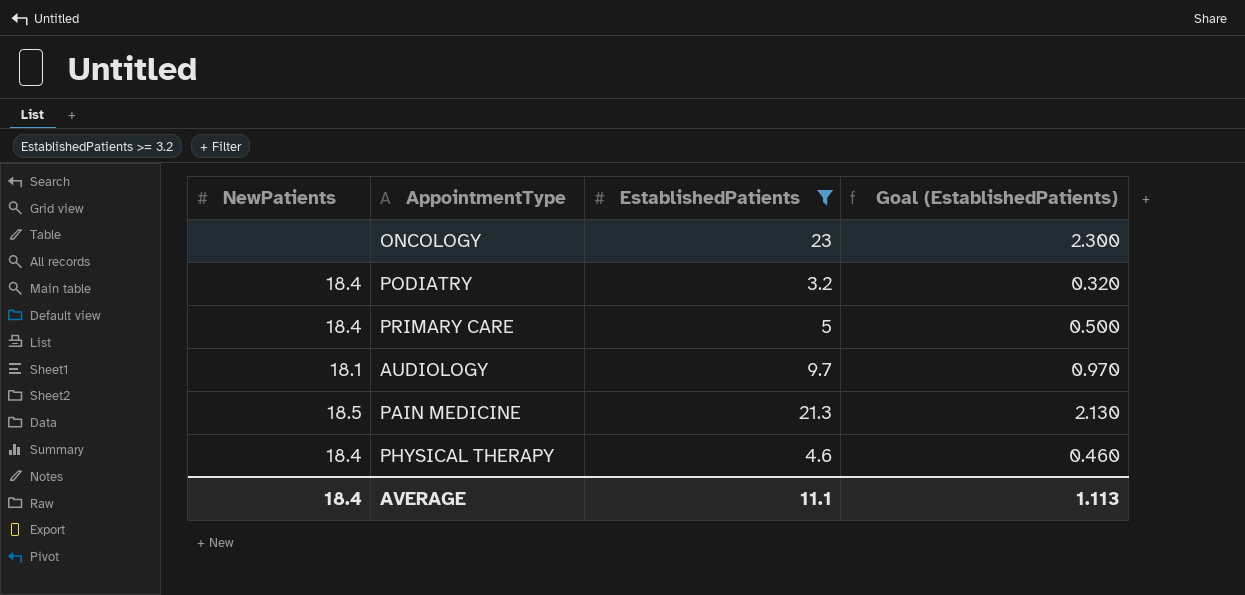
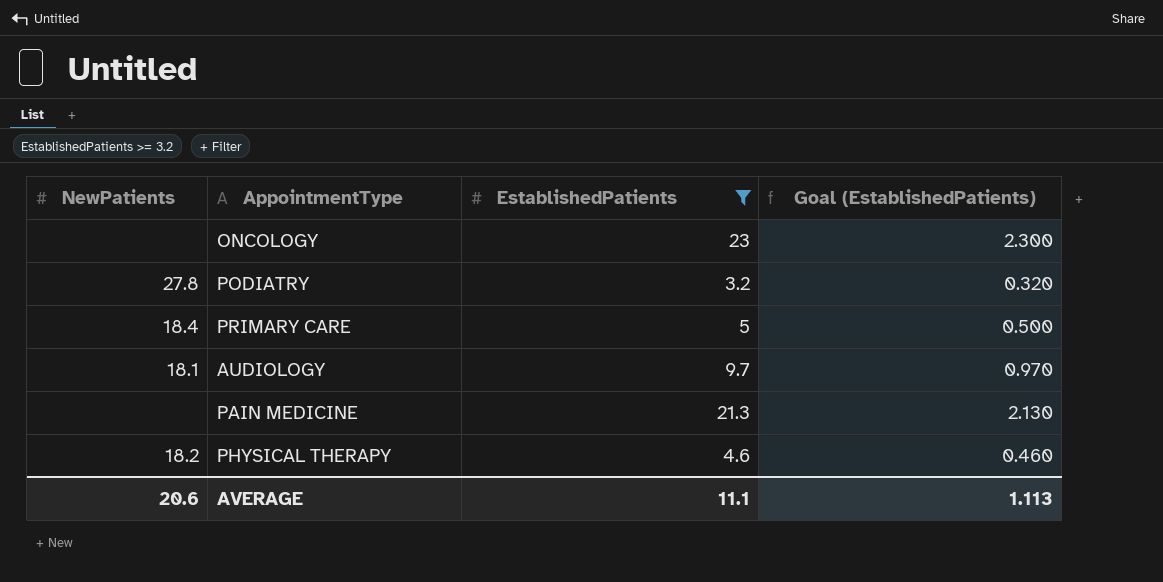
PODIATRY | NewPatients: 18.4 -> 27.8
PAIN MEDICINE | NewPatients: 18.5 -> none
PHYSICAL THERAPY | NewPatients: 18.4 -> 18.2
AVERAGE | NewPatients: 18.4 -> 20.6

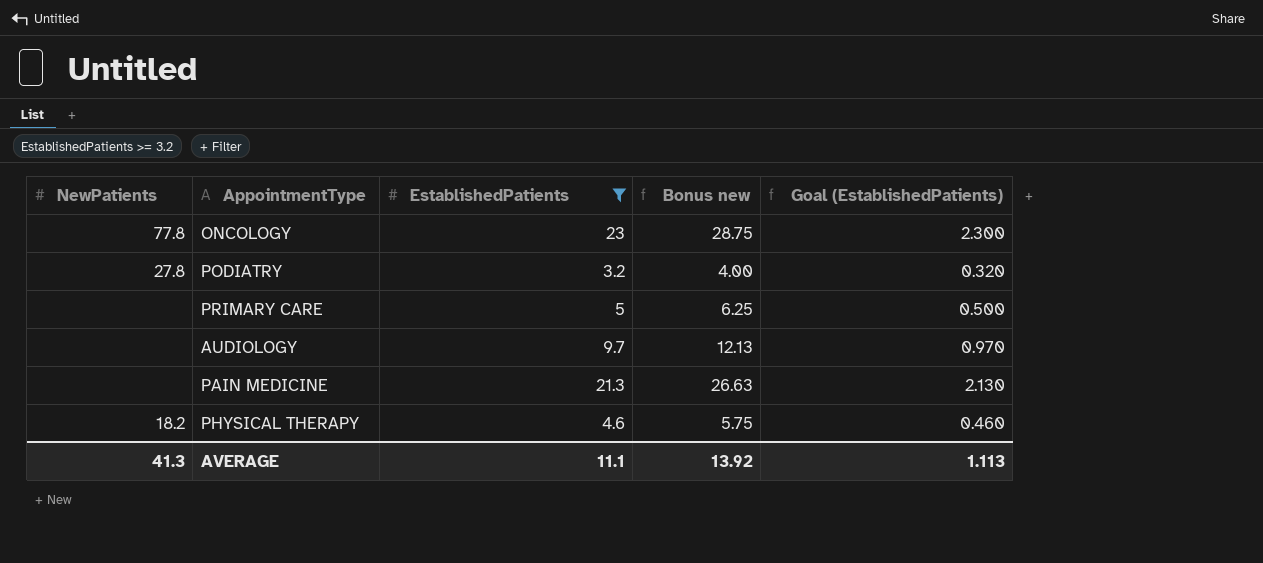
column Bonus new | formula: none -> [EstablishedPatients] * 1.25
ONCOLOGY | NewPatients: none -> 77.8
PRIMARY CARE | NewPatients: 18.4 -> none
AUDIOLOGY | NewPatients: 18.1 -> none
AVERAGE | NewPatients: 20.6 -> 41.3

